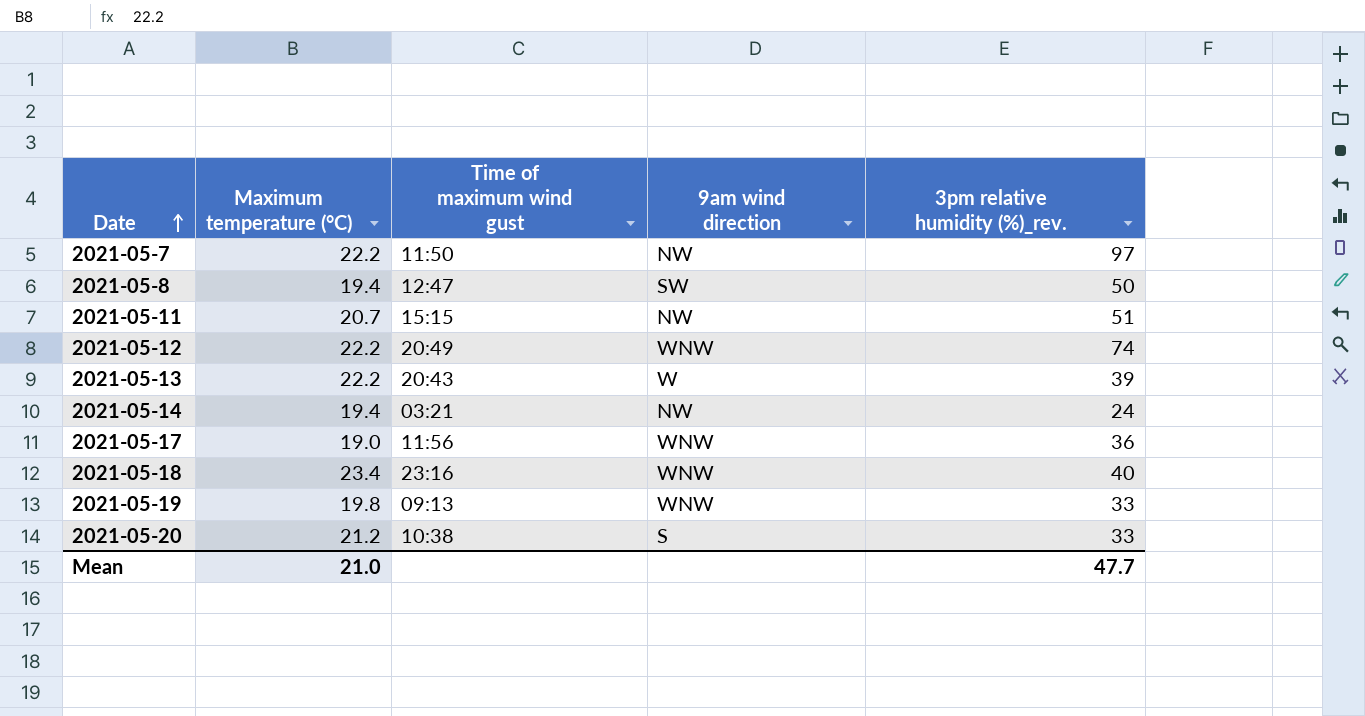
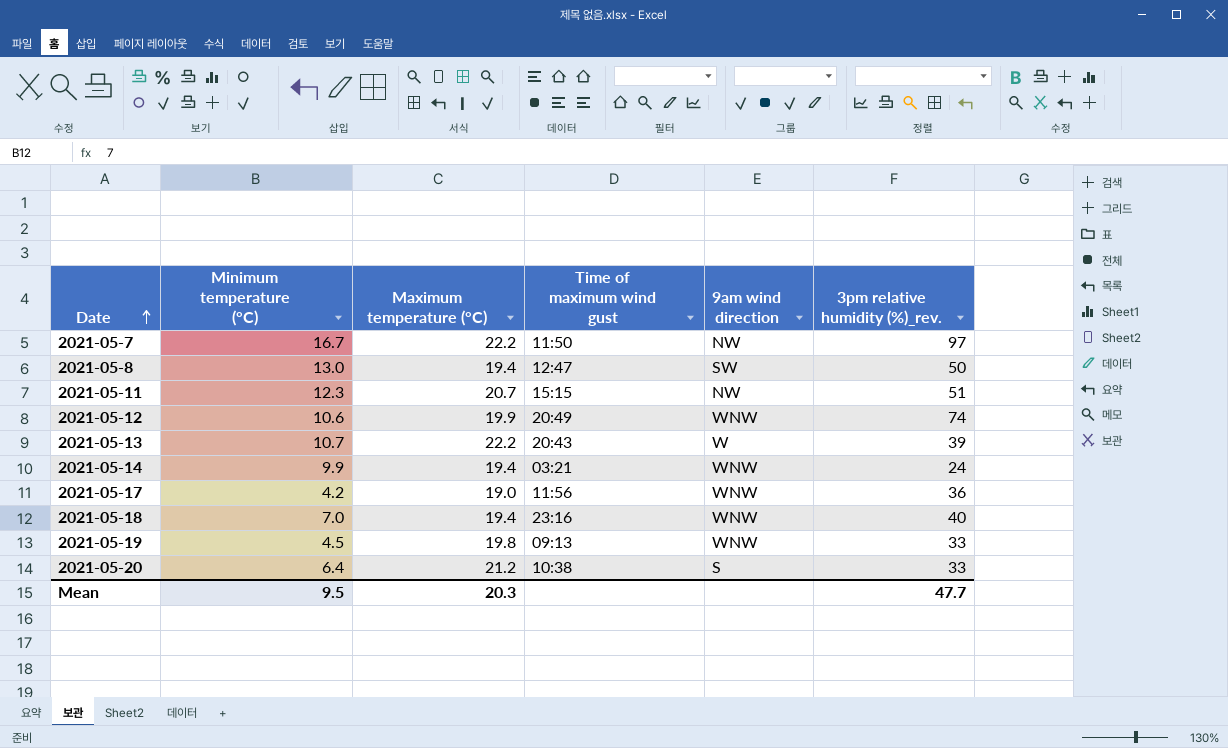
column Minimum temperature (°C) | position: none -> 2
2021-05-12 | Maximum temperature (°C): 22.2 -> 19.9
2021-05-14 | 9am wind direction: NW -> WNW
2021-05-18 | Maximum temperature (°C): 23.4 -> 19.4
Mean | Maximum temperature (°C): 21.0 -> 20.3

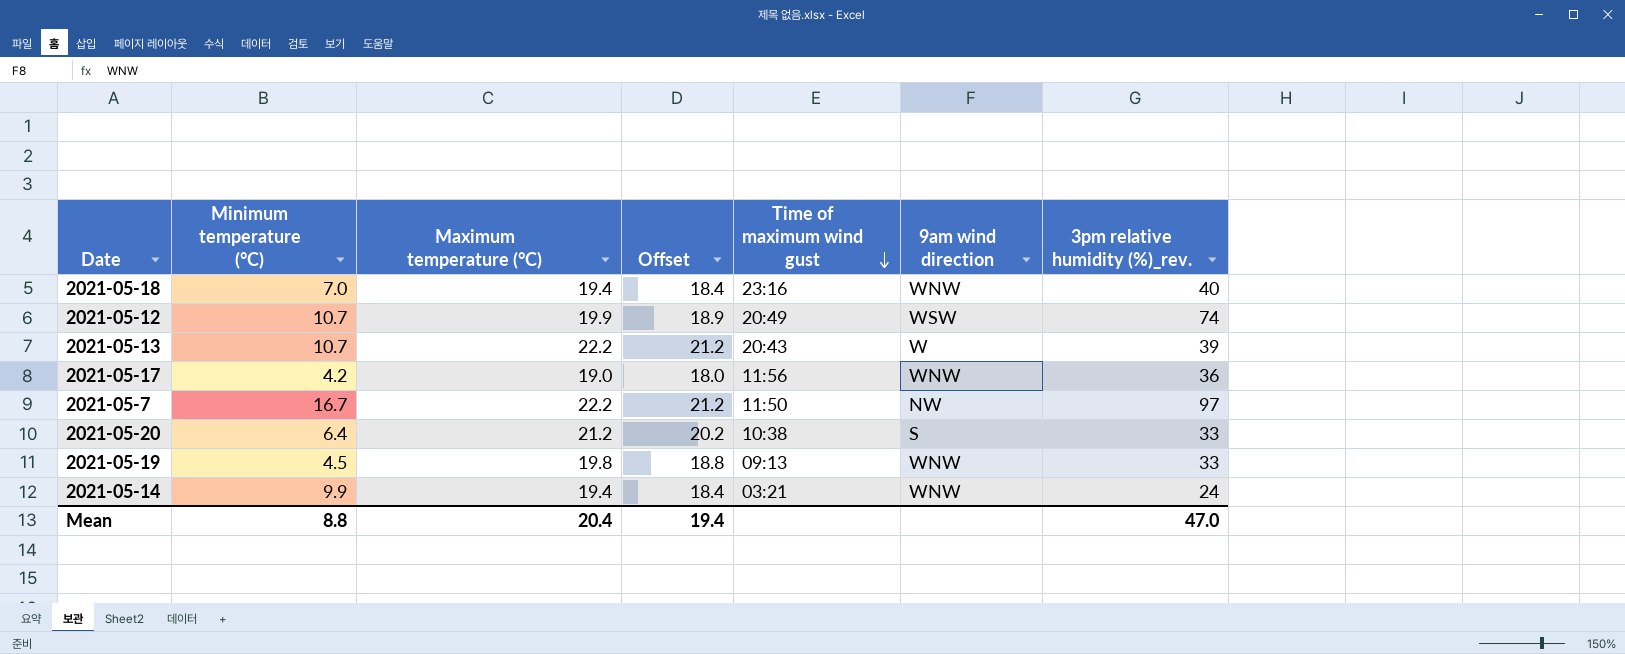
row order: Date ascending -> Time of maximum wind gust descending
column Offset | formula: none -> [Maximum temperature (°C)] - 1
row 2021-05-8: 13.0 | 19.4 | 12:47 | SW | 50 -> none
row 2021-05-11: 12.3 | 20.7 | 15:15 | NW | 51 -> none
2021-05-12 | Minimum temperature (°C): 10.6 -> 10.7
2021-05-12 | 9am wind direction: WNW -> WSW
Mean | Minimum temperature (°C): 9.5 -> 8.8
Mean | Maximum temperature (°C): 20.3 -> 20.4
Mean | 3pm relative humidity (%)_rev.: 47.7 -> 47.0

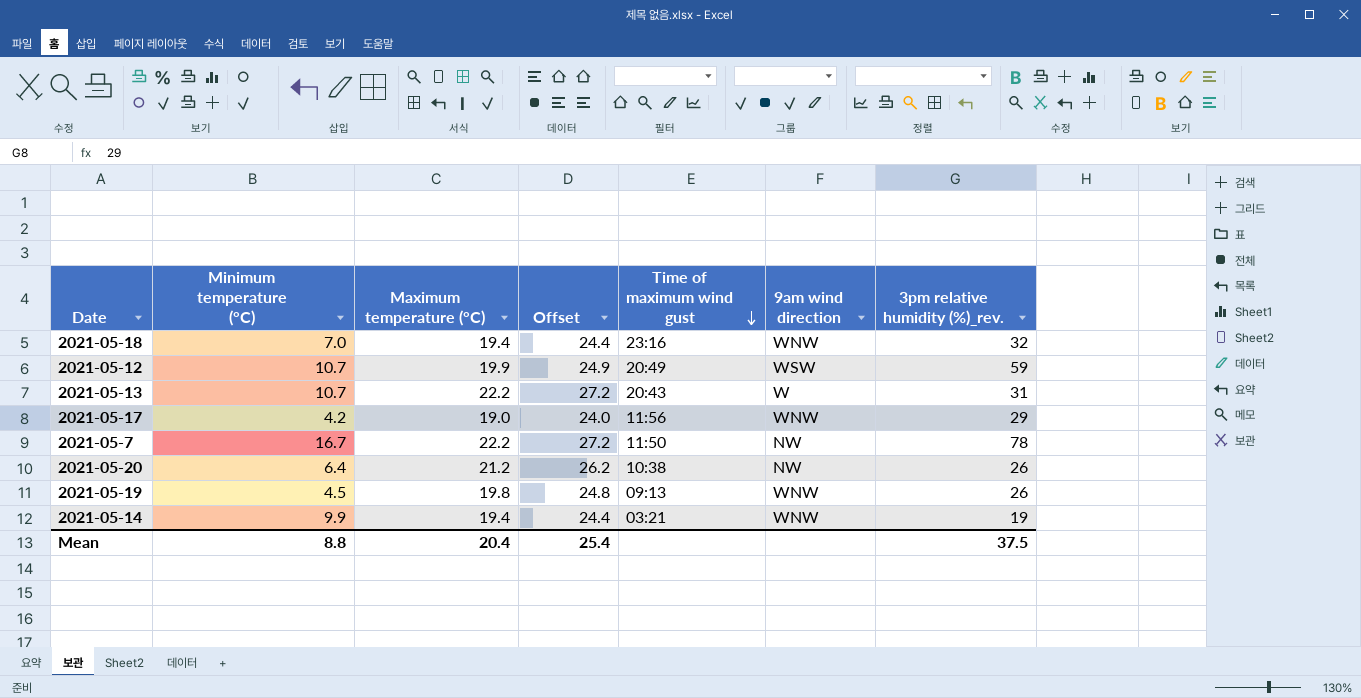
column Offset | formula: [Maximum temperature (°C)] - 1 -> [Maximum temperature (°C)] + 5
2021-05-18 | 3pm relative humidity (%)_rev.: 40 -> 32
2021-05-12 | 3pm relative humidity (%)_rev.: 74 -> 59
2021-05-13 | 3pm relative humidity (%)_rev.: 39 -> 31
2021-05-17 | 3pm relative humidity (%)_rev.: 36 -> 29
2021-05-7 | 3pm relative humidity (%)_rev.: 97 -> 78
2021-05-20 | 9am wind direction: S -> NW
2021-05-20 | 3pm relative humidity (%)_rev.: 33 -> 26
2021-05-19 | 3pm relative humidity (%)_rev.: 33 -> 26
2021-05-14 | 3pm relative humidity (%)_rev.: 24 -> 19
Mean | Offset: 19.4 -> 25.4
Mean | 3pm relative humidity (%)_rev.: 47.0 -> 37.5

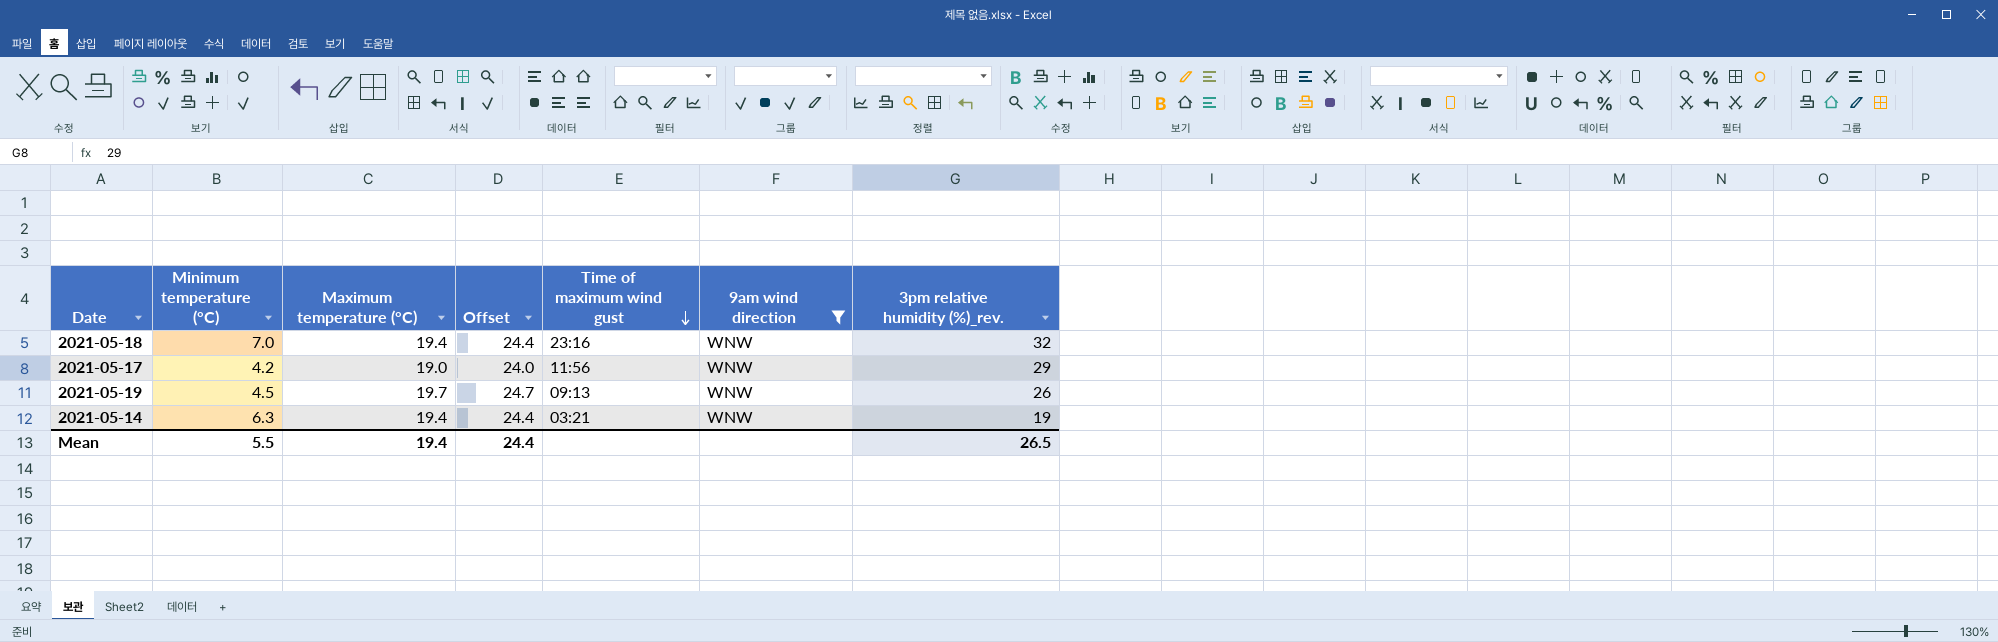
filter: none -> 9am wind direction = WNW
2021-05-19 | Maximum temperature (°C): 19.8 -> 19.7
2021-05-19 | Offset: 24.8 -> 24.7
2021-05-14 | Minimum temperature (°C): 9.9 -> 6.3
Mean | Minimum temperature (°C): 8.8 -> 5.5
Mean | Maximum temperature (°C): 20.4 -> 19.4
Mean | Offset: 25.4 -> 24.4
Mean | 3pm relative humidity (%)_rev.: 37.5 -> 26.5

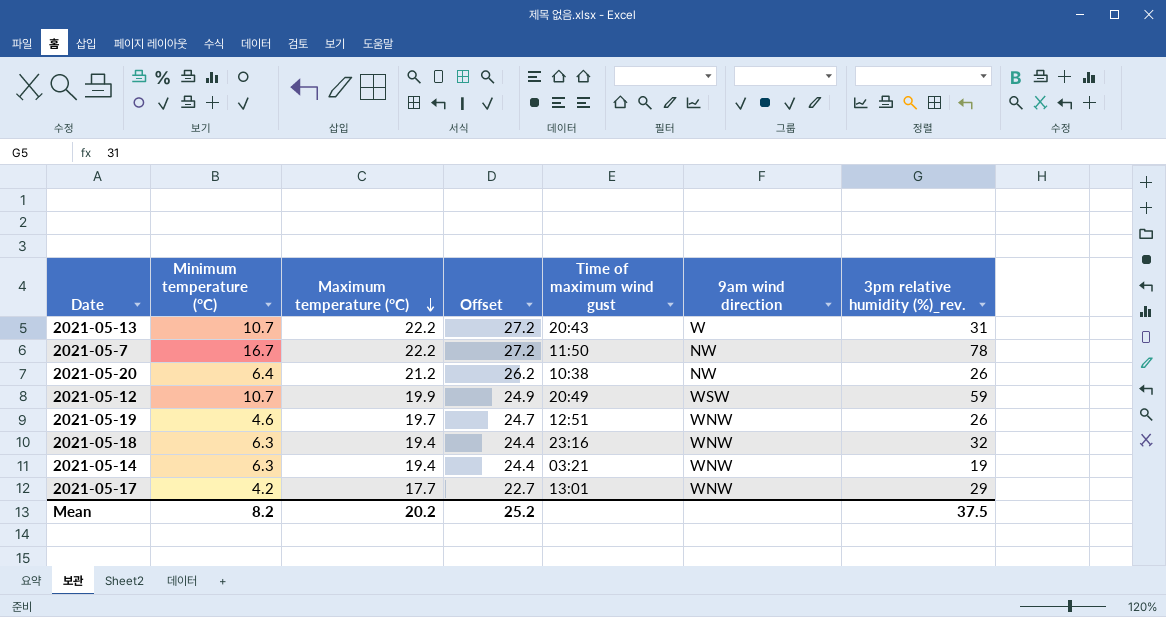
filter: 9am wind direction = WNW -> none
row order: Time of maximum wind gust descending -> Maximum temperature (°C) descending
2021-05-19 | Minimum temperature (°C): 4.5 -> 4.6
2021-05-19 | Time of maximum wind gust: 09:13 -> 12:51
2021-05-18 | Minimum temperature (°C): 7.0 -> 6.3
2021-05-17 | Maximum temperature (°C): 19.0 -> 17.7
2021-05-17 | Offset: 24.0 -> 22.7
2021-05-17 | Time of maximum wind gust: 11:56 -> 13:01
Mean | Minimum temperature (°C): 5.5 -> 8.2
Mean | Maximum temperature (°C): 19.4 -> 20.2
Mean | Offset: 24.4 -> 25.2
Mean | 3pm relative humidity (%)_rev.: 26.5 -> 37.5

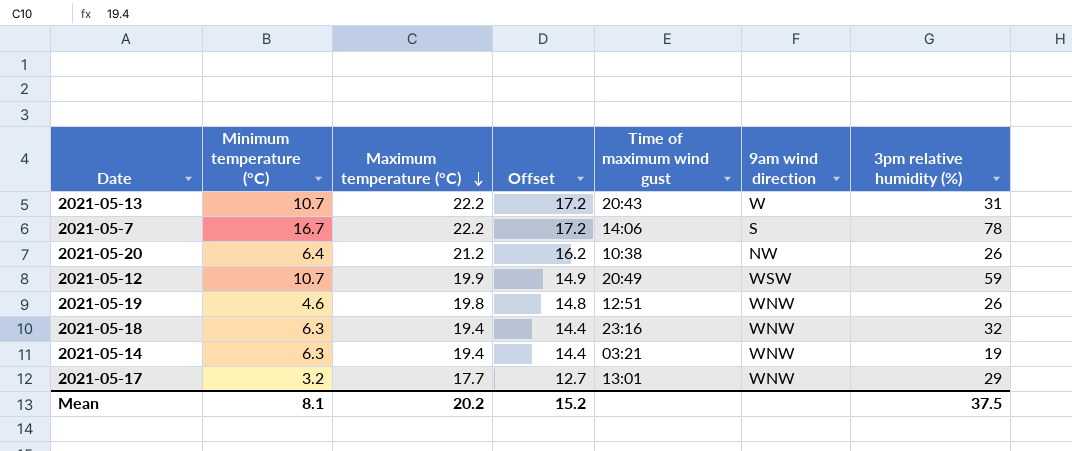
column Offset | formula: [Maximum temperature (°C)] + 5 -> [Maximum temperature (°C)] - 5
column name: 3pm relative humidity (%)_rev. -> 3pm relative humidity (%)
2021-05-7 | Time of maximum wind gust: 11:50 -> 14:06
2021-05-7 | 9am wind direction: NW -> S
2021-05-19 | Maximum temperature (°C): 19.7 -> 19.8
2021-05-17 | Minimum temperature (°C): 4.2 -> 3.2
Mean | Minimum temperature (°C): 8.2 -> 8.1
Mean | Offset: 25.2 -> 15.2

